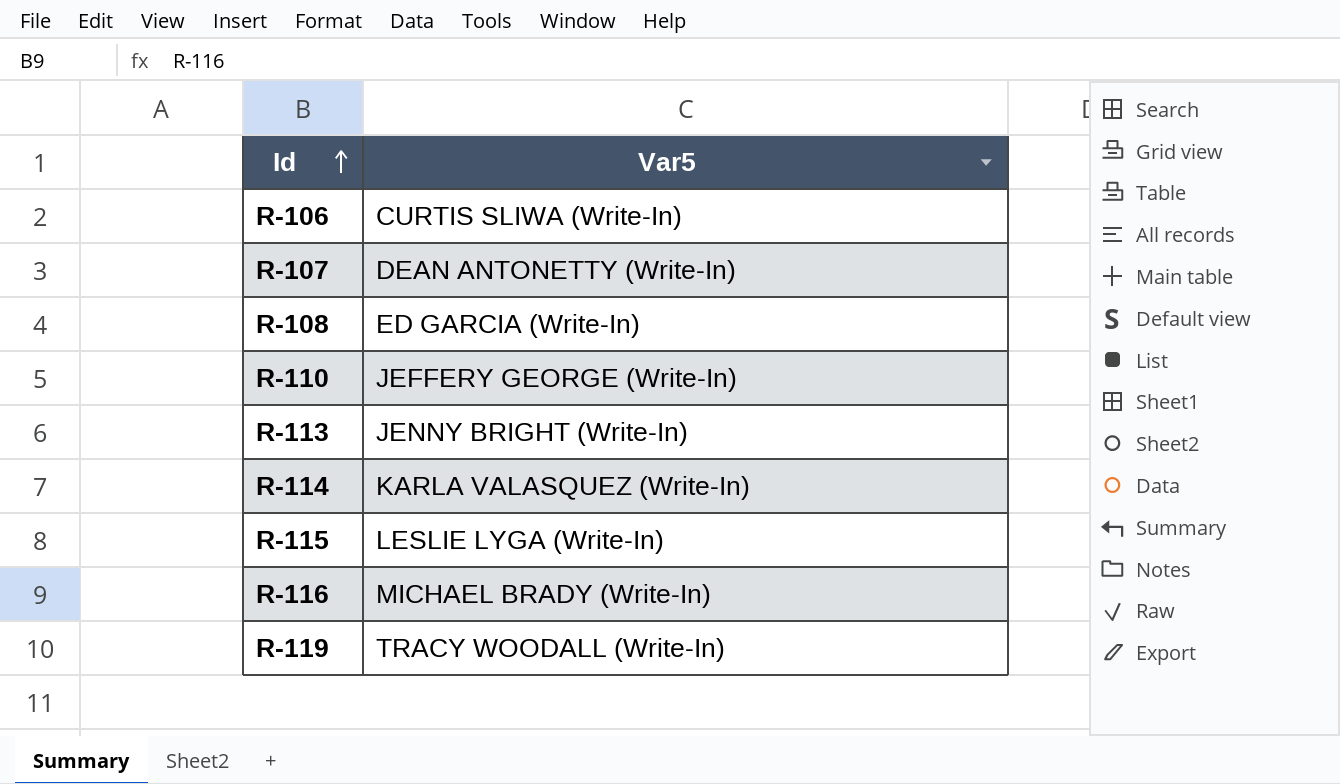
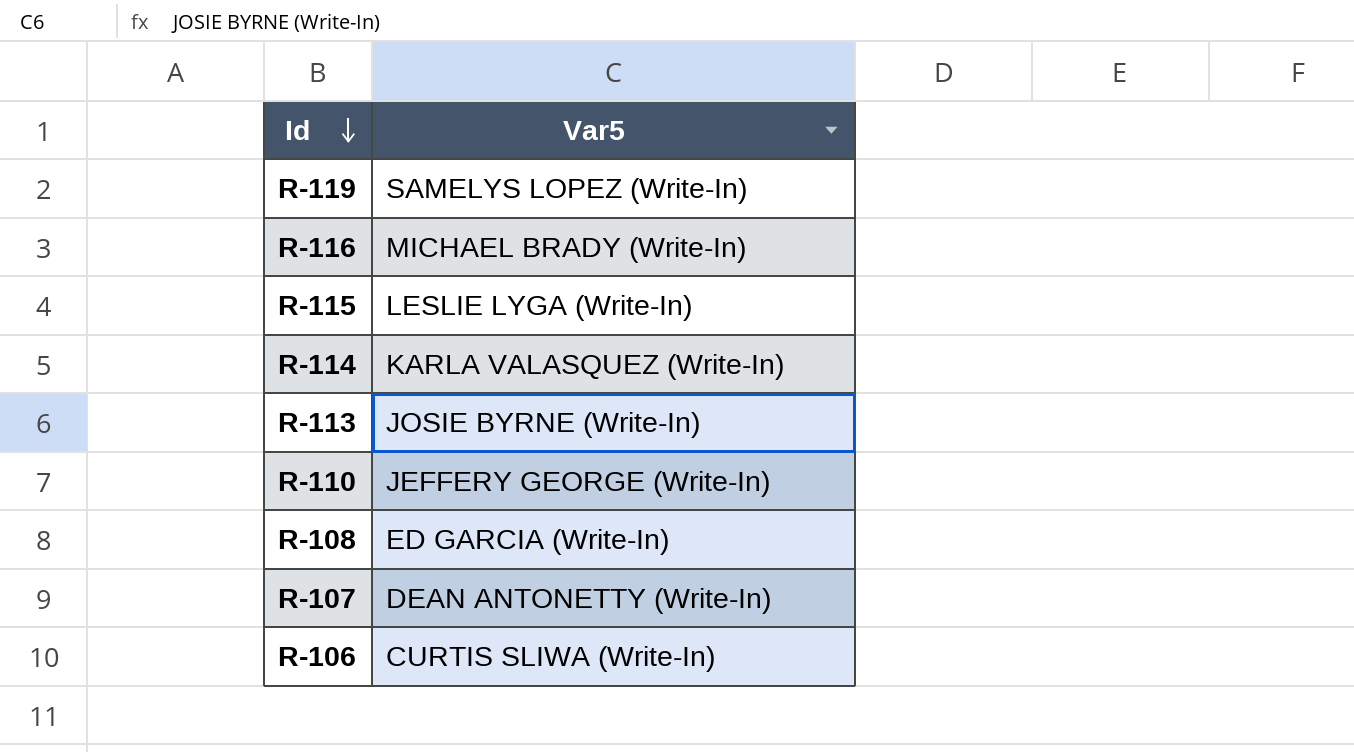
row order: Id ascending -> Id descending
R-119 | Var5: TRACY WOODALL (Write-In) -> SAMELYS LOPEZ (Write-In)
R-113 | Var5: JENNY BRIGHT (Write-In) -> JOSIE BYRNE (Write-In)

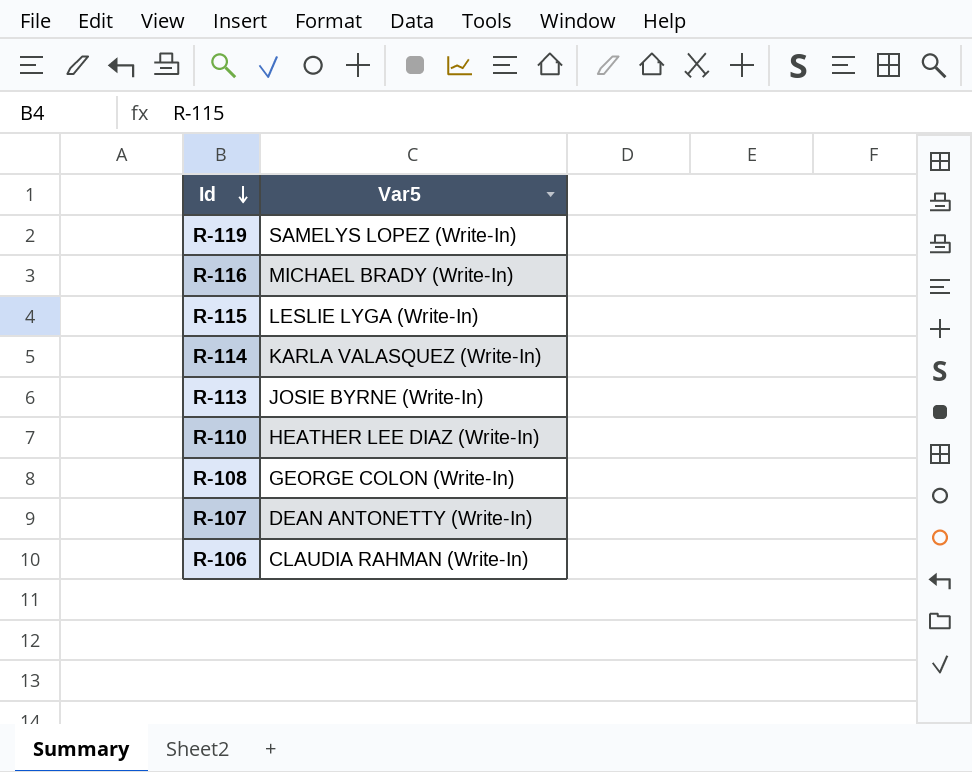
R-110 | Var5: JEFFERY GEORGE (Write-In) -> HEATHER LEE DIAZ (Write-In)
R-108 | Var5: ED GARCIA (Write-In) -> GEORGE COLON (Write-In)
R-106 | Var5: CURTIS SLIWA (Write-In) -> CLAUDIA RAHMAN (Write-In)

